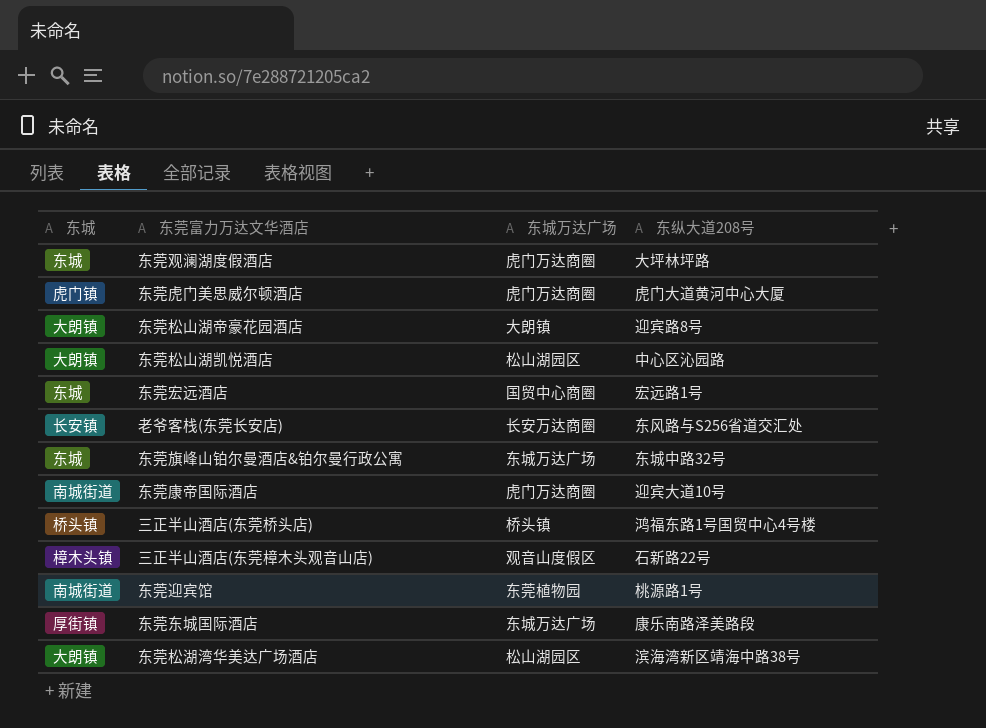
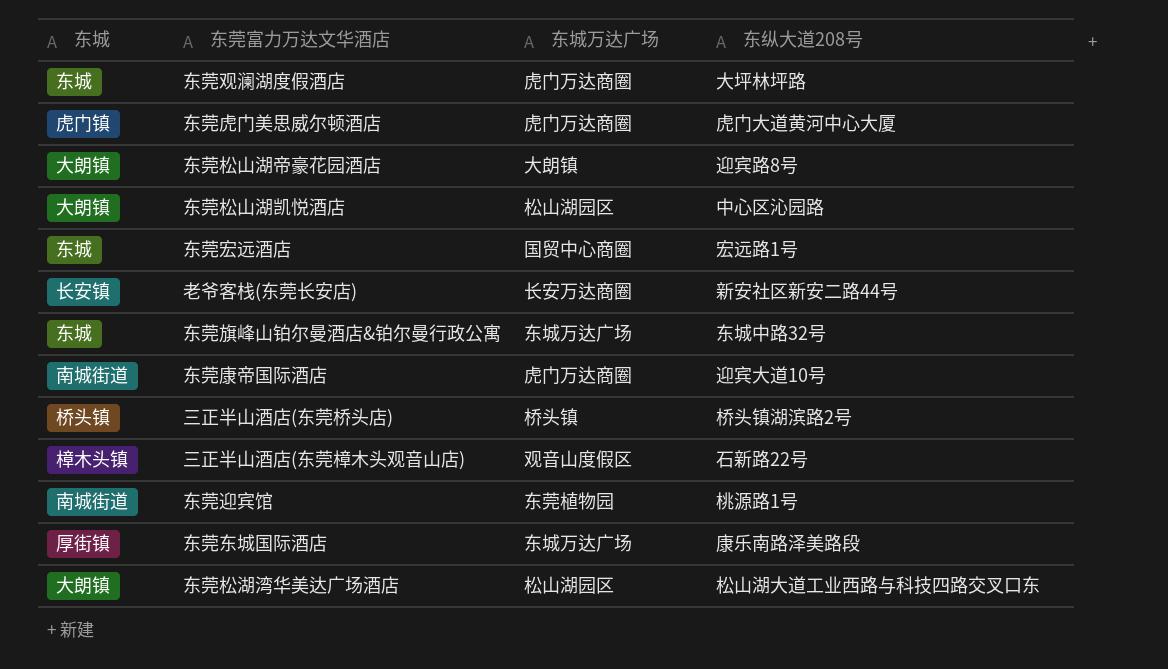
老爷客栈(东莞长安店) | 东纵大道208号: 东风路与S256省道交汇处 -> 新安社区新安二路44号
三正半山酒店(东莞桥头店) | 东纵大道208号: 鸿福东路1号国贸中心4号楼 -> 桥头镇湖滨路2号
东莞松湖湾华美达广场酒店 | 东纵大道208号: 滨海湾新区靖海中路38号 -> 松山湖大道工业西路与科技四路交叉口东

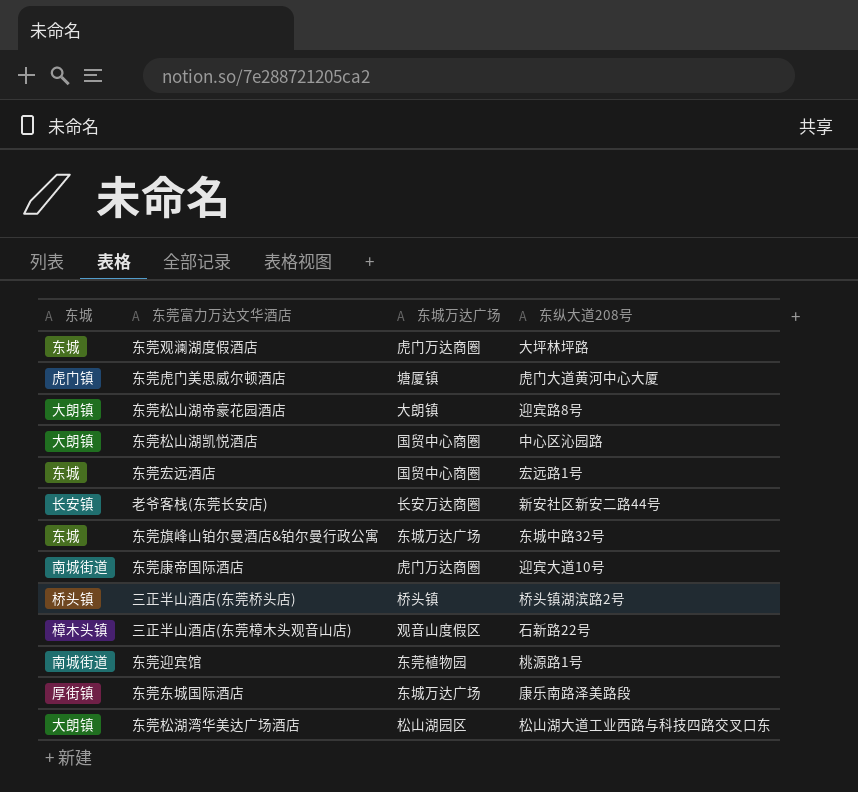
东莞虎门美思威尔顿酒店 | 东城万达广场: 虎门万达商圈 -> 塘厦镇
东莞松山湖凯悦酒店 | 东城万达广场: 松山湖园区 -> 国贸中心商圈

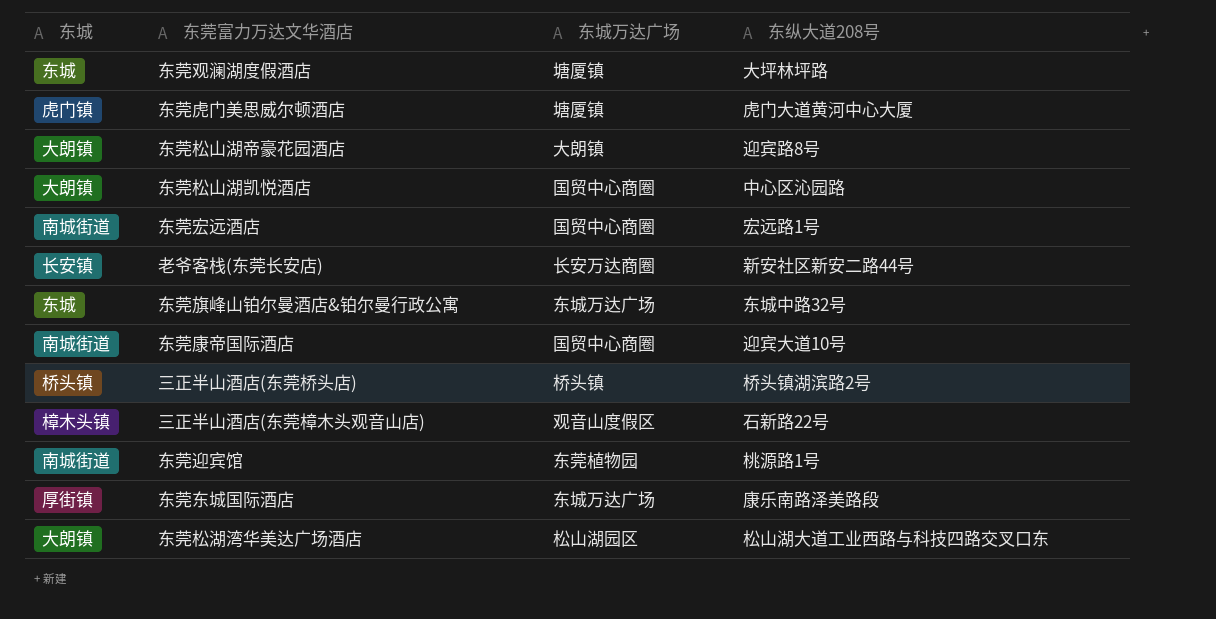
东莞观澜湖度假酒店 | 东城万达广场: 虎门万达商圈 -> 塘厦镇
东莞宏远酒店 | 东城: 东城 -> 南城街道
东莞康帝国际酒店 | 东城万达广场: 虎门万达商圈 -> 国贸中心商圈

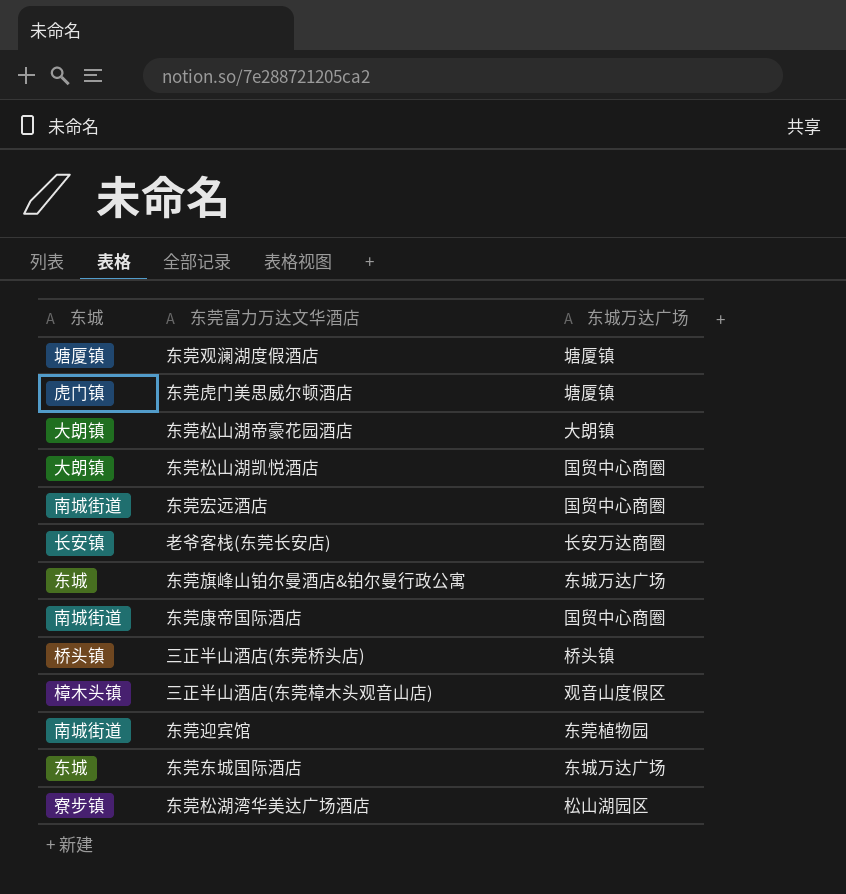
column 东纵大道208号 | position: 4 -> none
东莞观澜湖度假酒店 | 东城: 东城 -> 塘厦镇
东莞东城国际酒店 | 东城: 厚街镇 -> 东城
东莞松湖湾华美达广场酒店 | 东城: 大朗镇 -> 寮步镇

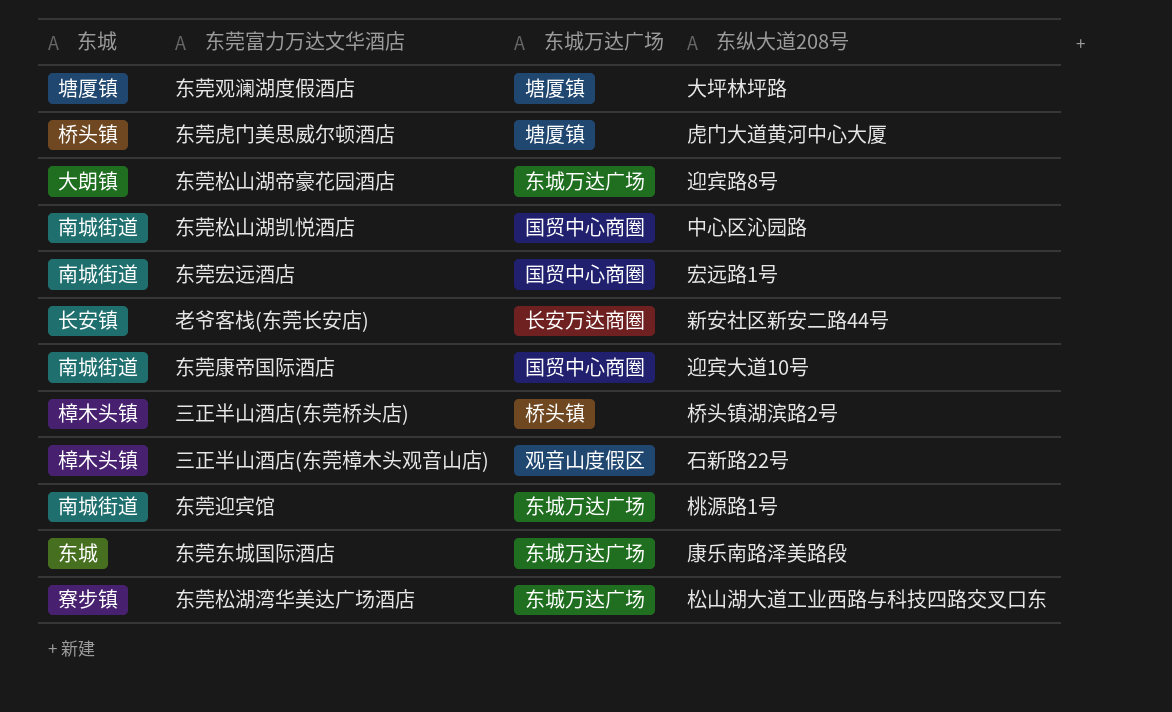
column 东纵大道208号 | position: none -> 4
row 东莞旗峰山铂尔曼酒店&铂尔曼行政公寓: 东城 | 东城万达广场 -> none
东莞虎门美思威尔顿酒店 | 东城: 虎门镇 -> 桥头镇
东莞松山湖帝豪花园酒店 | 东城万达广场: 大朗镇 -> 东城万达广场
东莞松山湖凯悦酒店 | 东城: 大朗镇 -> 南城街道
三正半山酒店(东莞桥头店) | 东城: 桥头镇 -> 樟木头镇
东莞迎宾馆 | 东城万达广场: 东莞植物园 -> 东城万达广场
东莞松湖湾华美达广场酒店 | 东城万达广场: 松山湖园区 -> 东城万达广场

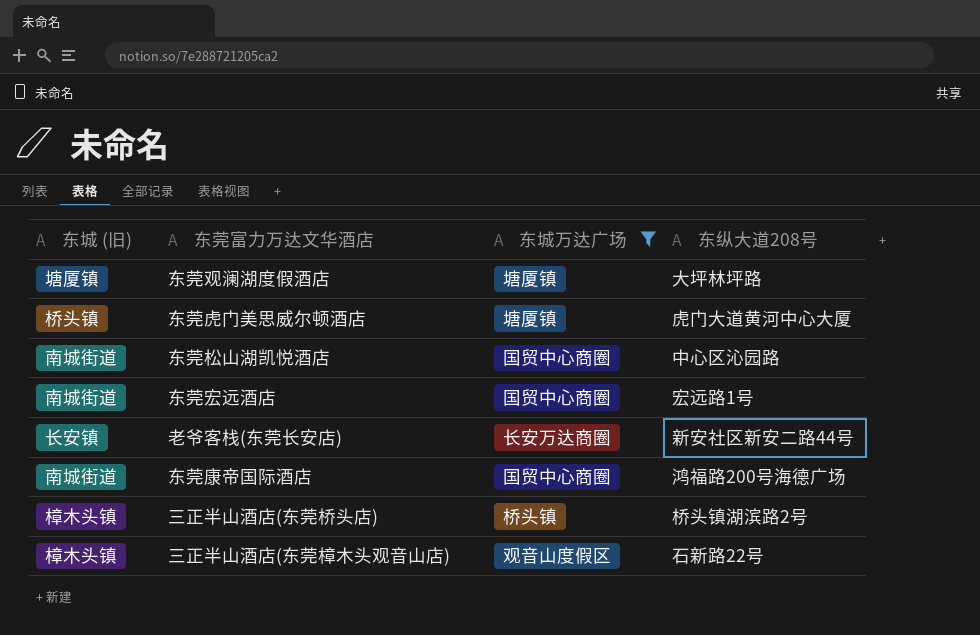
filter: none -> 东城万达广场 != 东城万达广场
column name: 东城 -> 东城 (旧)
东莞康帝国际酒店 | 东纵大道208号: 迎宾大道10号 -> 鸿福路200号海德广场

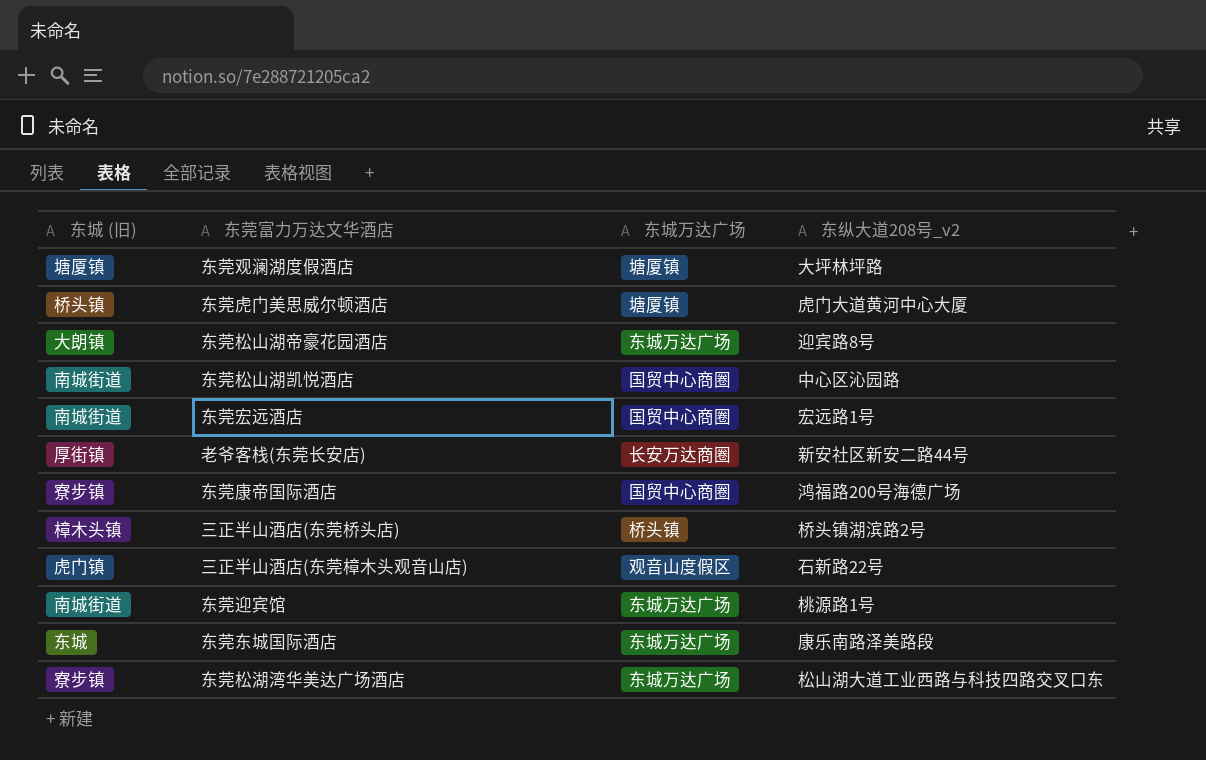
filter: 东城万达广场 != 东城万达广场 -> none
column name: 东纵大道208号 -> 东纵大道208号_v2
老爷客栈(东莞长安店) | 东城 (旧): 长安镇 -> 厚街镇
东莞康帝国际酒店 | 东城 (旧): 南城街道 -> 寮步镇
三正半山酒店(东莞樟木头观音山店) | 东城 (旧): 樟木头镇 -> 虎门镇

